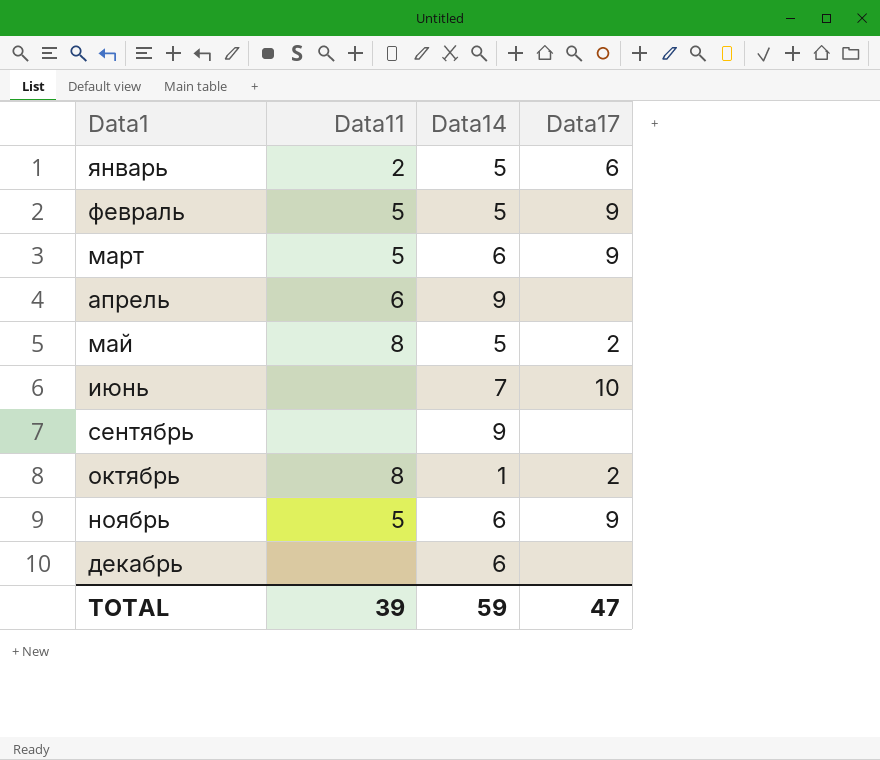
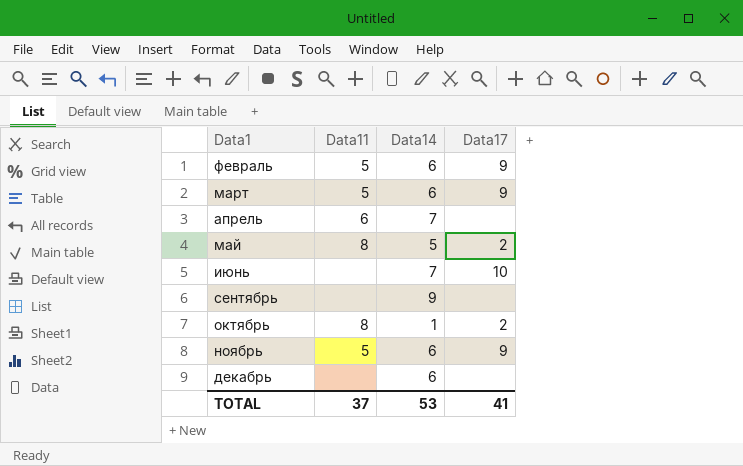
row январь: 2 | 5 | 6 -> none
февраль | Data14: 5 -> 6
апрель | Data14: 9 -> 7
TOTAL | Data11: 39 -> 37
TOTAL | Data14: 59 -> 53
TOTAL | Data17: 47 -> 41

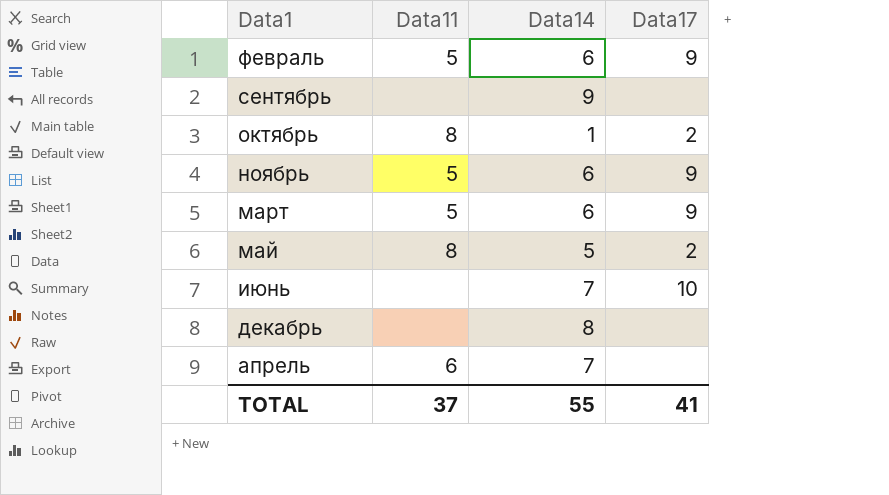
row order: none -> Data1 descending
декабрь | Data14: 6 -> 8
TOTAL | Data14: 53 -> 55

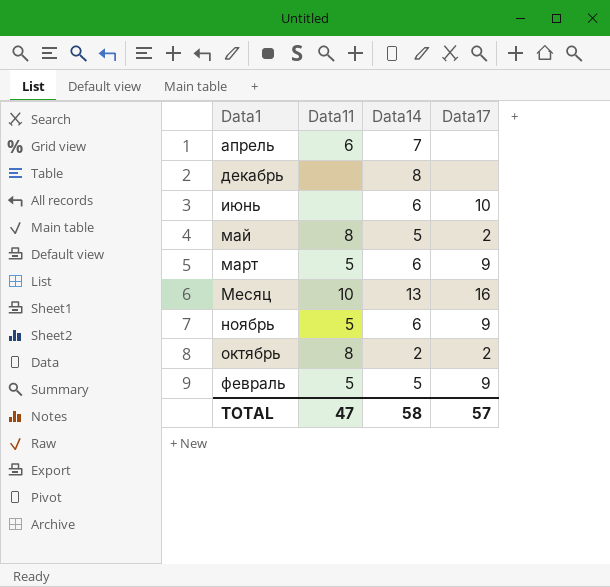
row order: Data1 descending -> Data1 ascending
row сентябрь: none | 9 | none -> none
июнь | Data14: 7 -> 6
row Месяц: none -> 10 | 13 | 16
октябрь | Data14: 1 -> 2
февраль | Data14: 6 -> 5
TOTAL | Data11: 37 -> 47
TOTAL | Data14: 55 -> 58
TOTAL | Data17: 41 -> 57

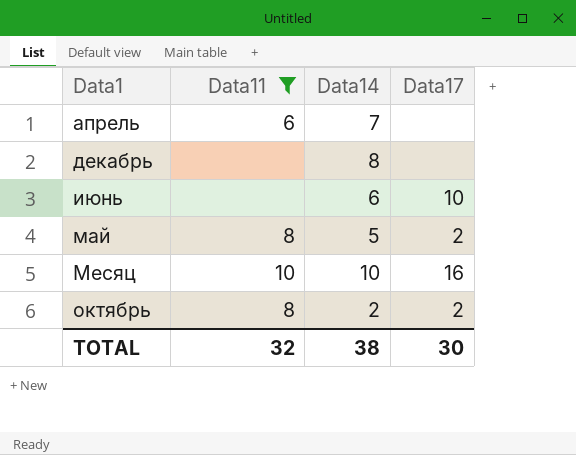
filter: none -> Data11 != 5
Месяц | Data14: 13 -> 10
TOTAL | Data11: 47 -> 32
TOTAL | Data14: 58 -> 38
TOTAL | Data17: 57 -> 30

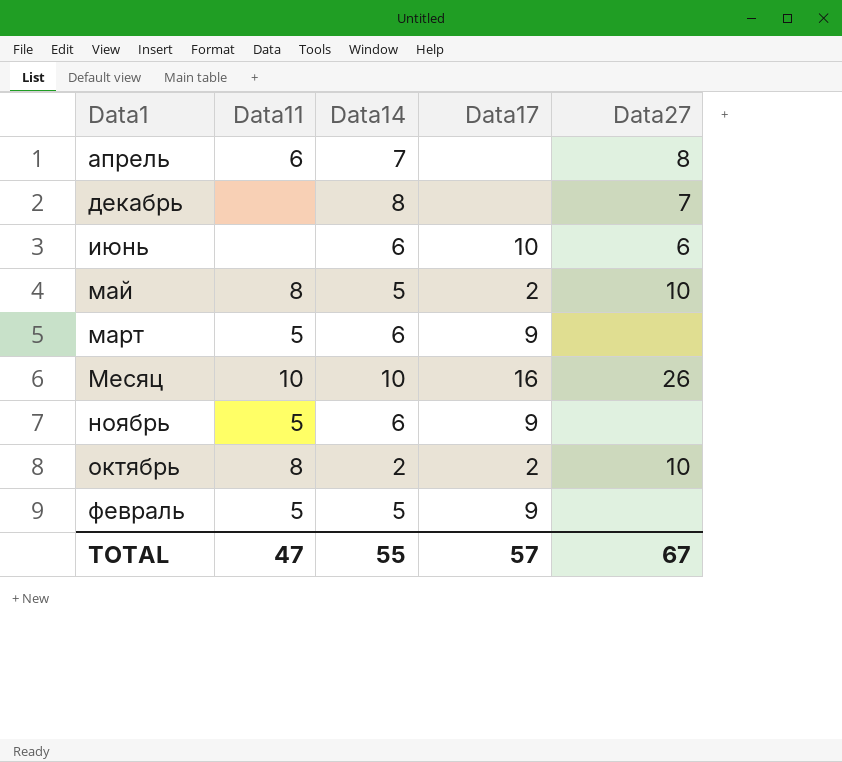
filter: Data11 != 5 -> none
column Data27 | position: none -> 5
TOTAL | Data11: 32 -> 47
TOTAL | Data14: 38 -> 55
TOTAL | Data17: 30 -> 57

